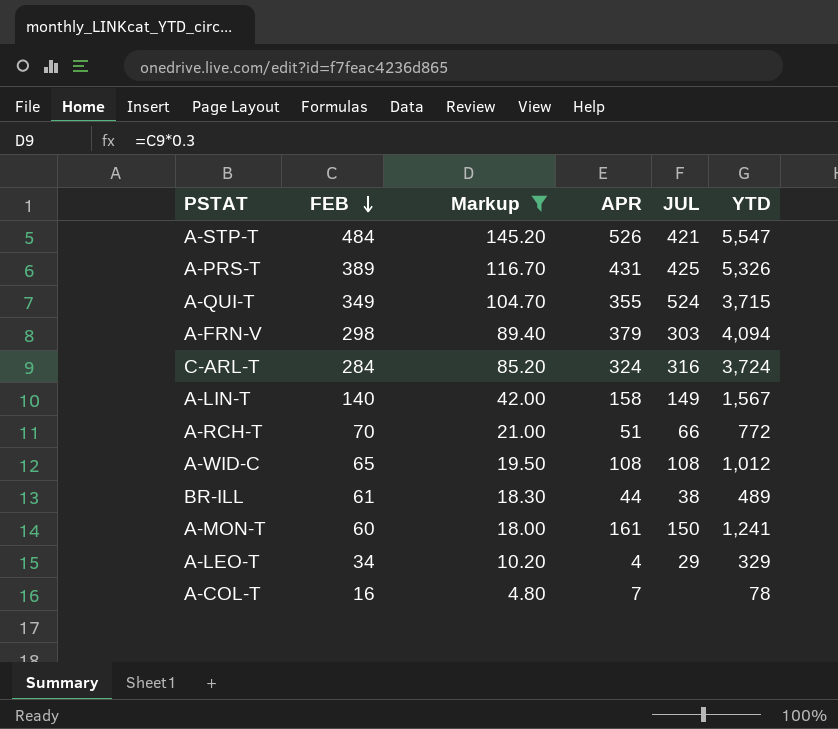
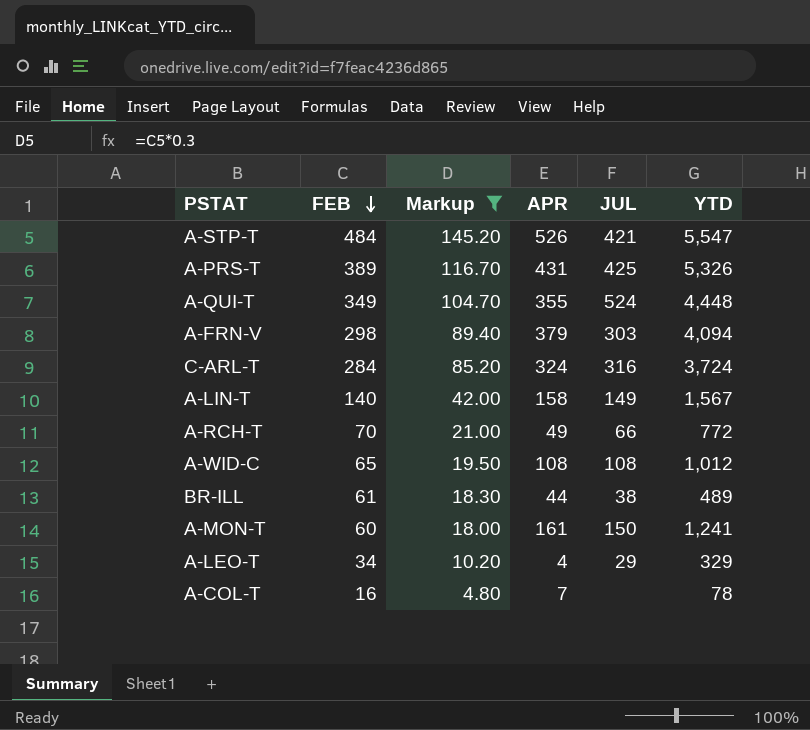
A-QUI-T | YTD: 3,715 -> 4,448
A-RCH-T | APR: 51 -> 49

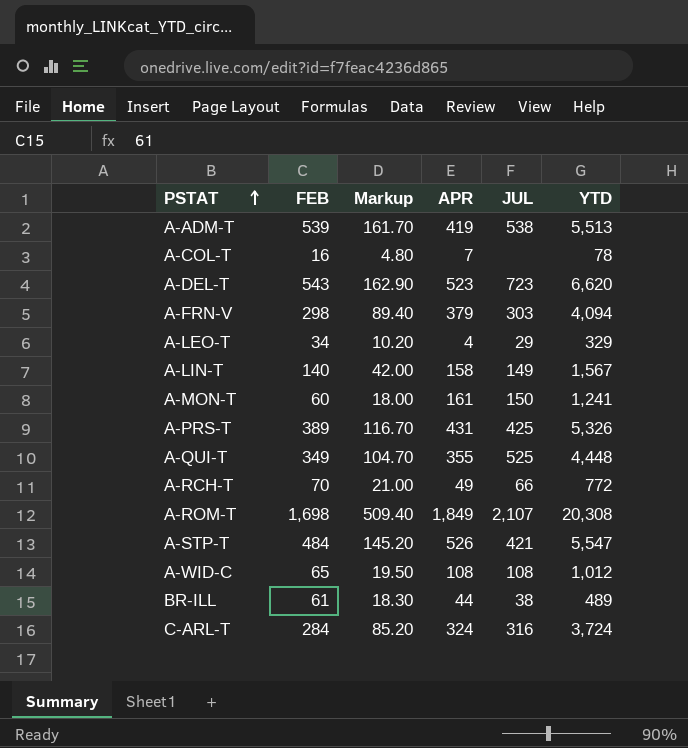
filter: Markup <= 145.20 -> none
row order: FEB descending -> PSTAT ascending
A-QUI-T | JUL: 524 -> 525

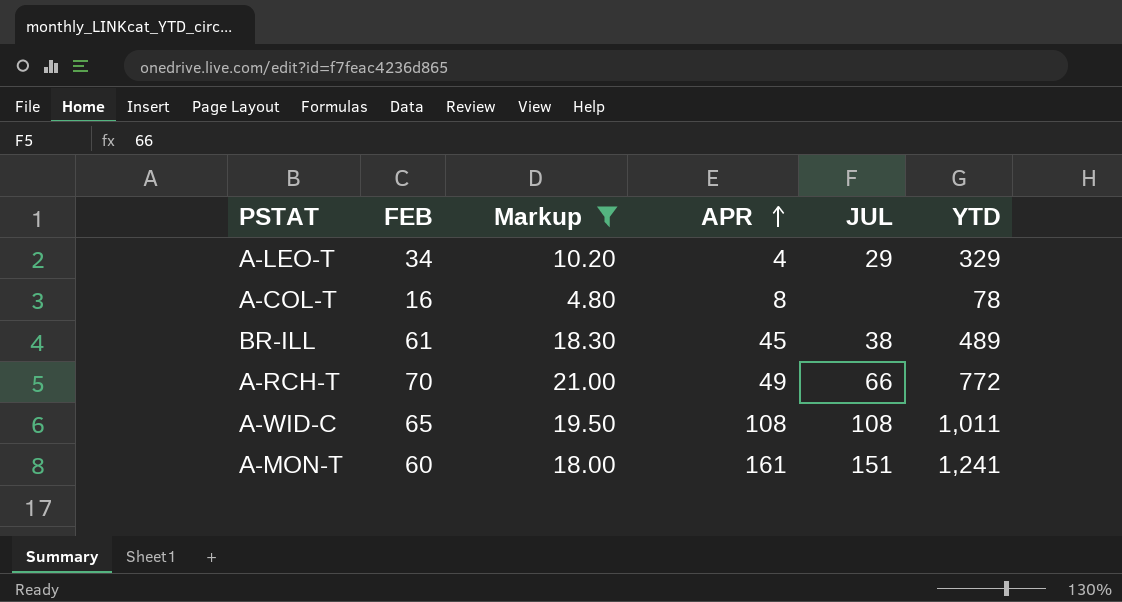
filter: none -> Markup <= 21.00
row order: PSTAT ascending -> APR ascending
A-COL-T | APR: 7 -> 8
BR-ILL | APR: 44 -> 45
A-WID-C | YTD: 1,012 -> 1,011
A-MON-T | JUL: 150 -> 151

